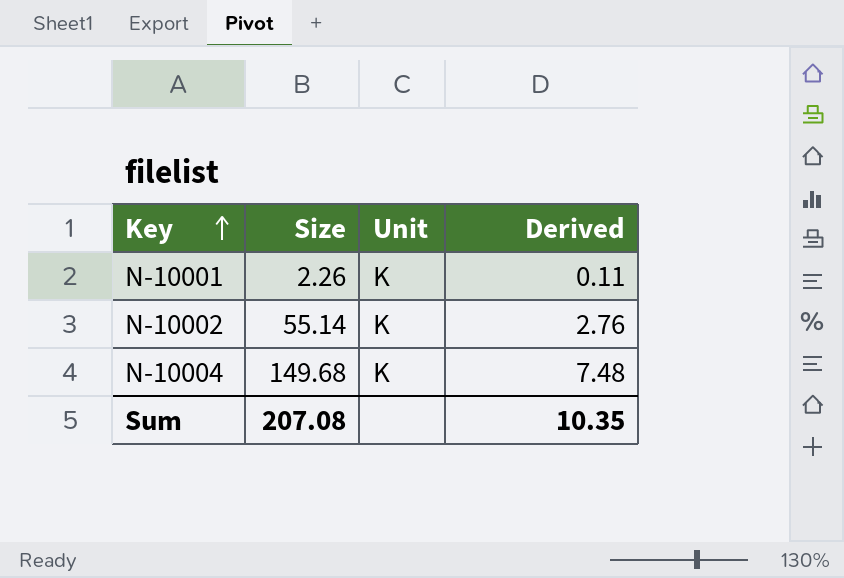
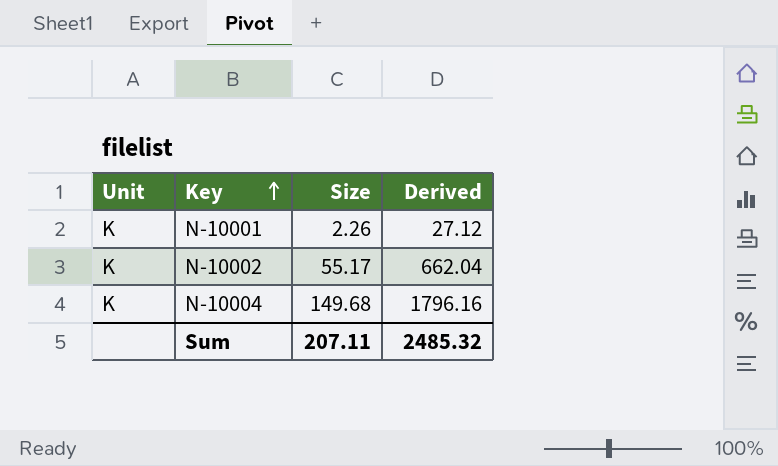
column Unit | position: 3 -> 1
column Derived | formula: [Size] * 0.05 -> [Size] * 12
N-10002 | Size: 55.14 -> 55.17
Sum | Size: 207.08 -> 207.11
Sum | Derived: 10.35 -> 2485.32

